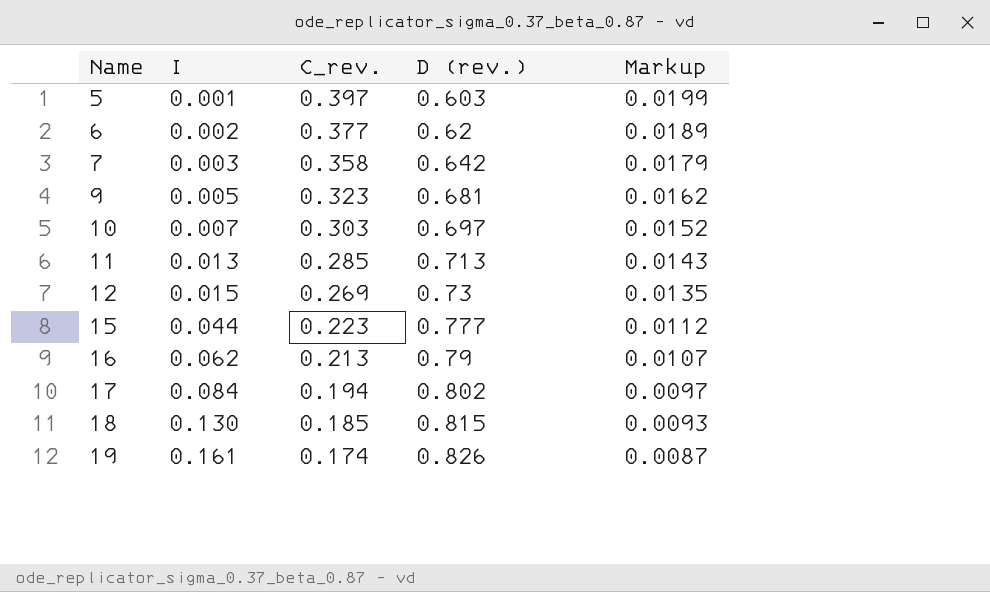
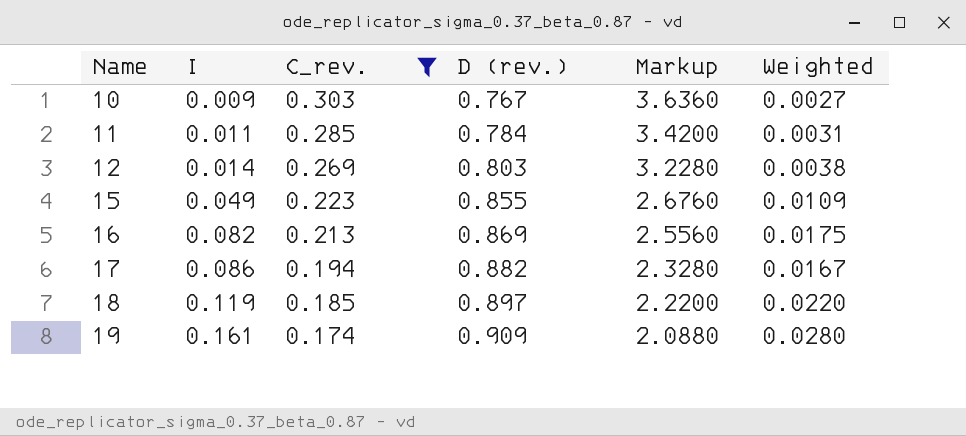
filter: none -> C_rev. <= 0.303
column Markup | formula: [C_rev.] * 0.05 -> [C_rev.] * 12
column Weighted | formula: none -> [I] * [C_rev.]
10 | I: 0.007 -> 0.009
10 | D (rev.): 0.697 -> 0.767
11 | I: 0.013 -> 0.011
11 | D (rev.): 0.713 -> 0.784
12 | I: 0.015 -> 0.014
12 | D (rev.): 0.73 -> 0.803
15 | I: 0.044 -> 0.049
15 | D (rev.): 0.777 -> 0.855
16 | I: 0.062 -> 0.082
16 | D (rev.): 0.79 -> 0.869
17 | I: 0.084 -> 0.086
17 | D (rev.): 0.802 -> 0.882
18 | I: 0.130 -> 0.119
18 | D (rev.): 0.815 -> 0.897
19 | D (rev.): 0.826 -> 0.909

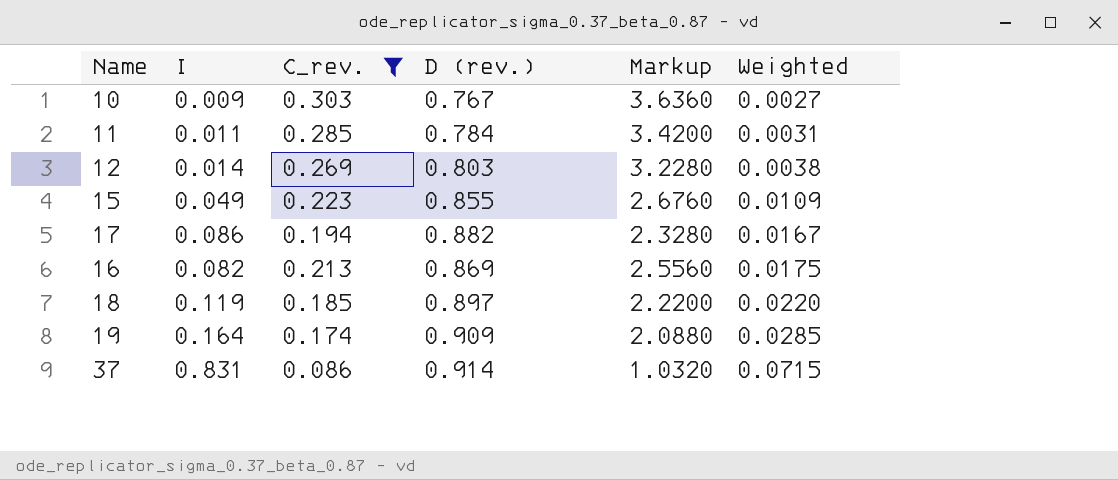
row order: Name ascending -> Weighted ascending
19 | I: 0.161 -> 0.164
19 | Weighted: 0.0280 -> 0.0285
row 37: none -> 0.831 | 0.086 | 0.914 | 1.0320 | 0.0715

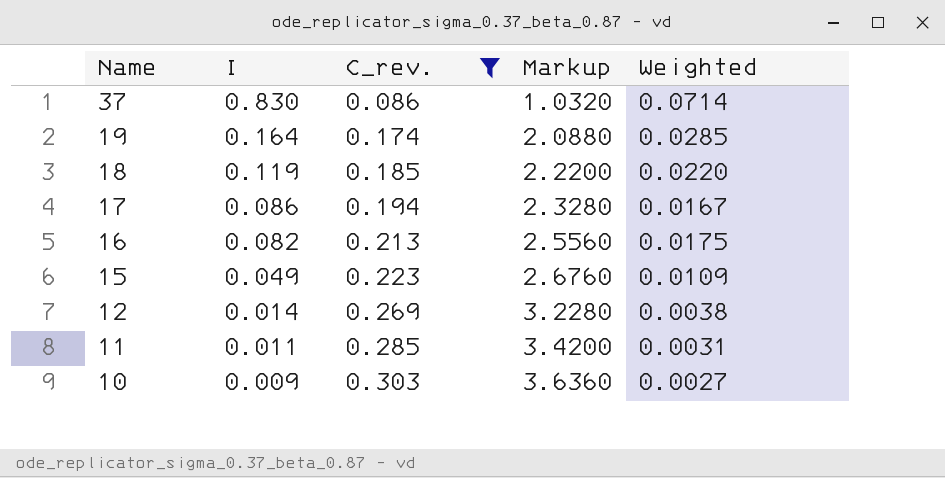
row order: Weighted ascending -> Name descending
column D (rev.) | position: 4 -> none
37 | I: 0.831 -> 0.830
37 | Weighted: 0.0715 -> 0.0714

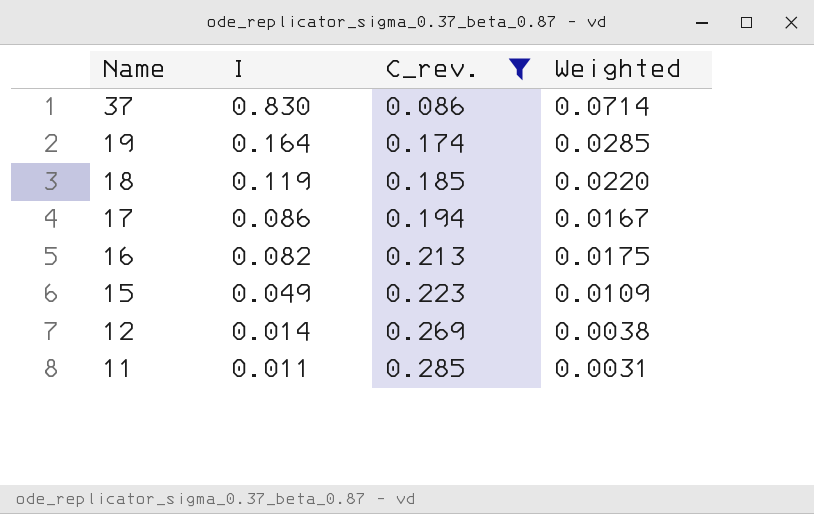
column Markup | formula: [C_rev.] * 12 -> none
row 10: 0.009 | 0.303 | 3.6360 | 0.0027 -> none

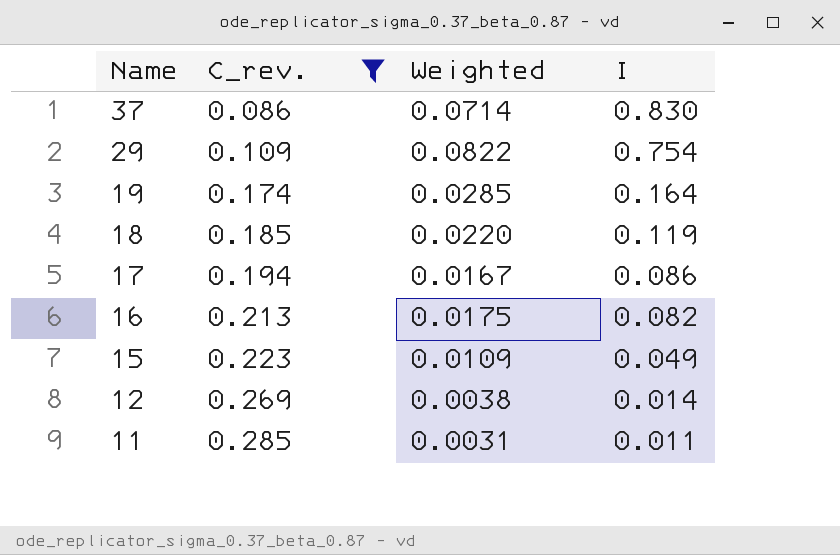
column I | position: 2 -> 4
row 29: none -> 0.109 | 0.0822 | 0.754

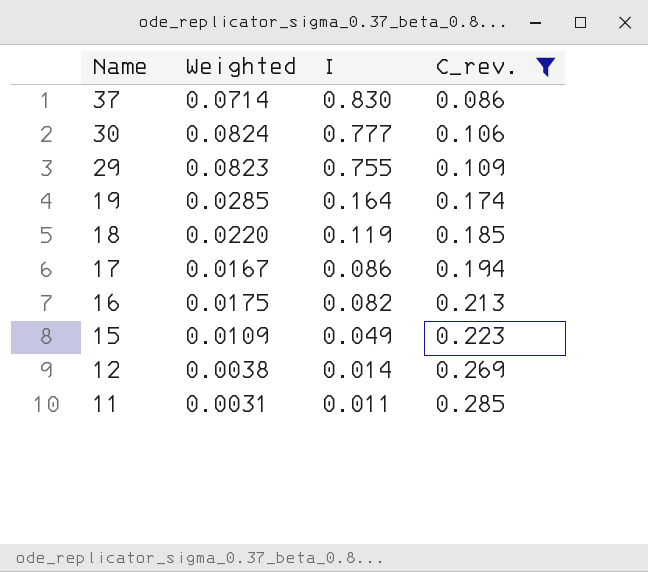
column C_rev. | position: 2 -> 4
row 30: none -> 0.0824 | 0.777 | 0.106
29 | Weighted: 0.0822 -> 0.0823
29 | I: 0.754 -> 0.755

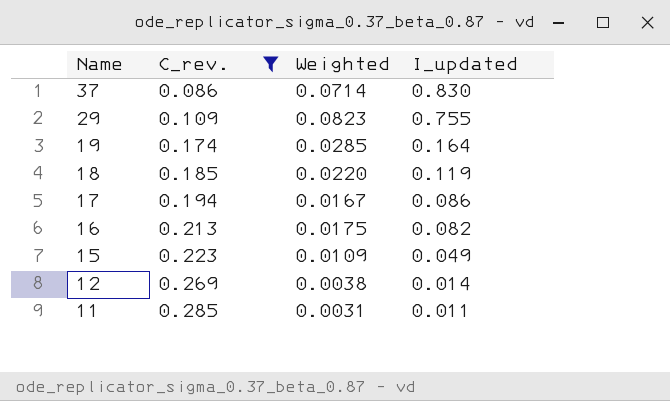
column C_rev. | position: 4 -> 2
column name: I -> I_updated
row 30: 0.0824 | 0.777 | 0.106 -> none

